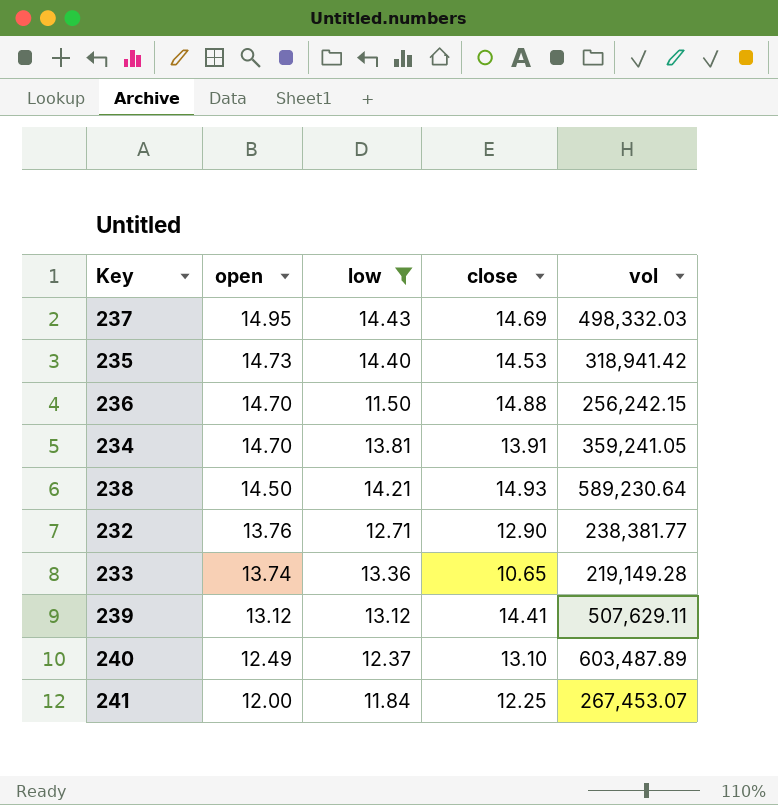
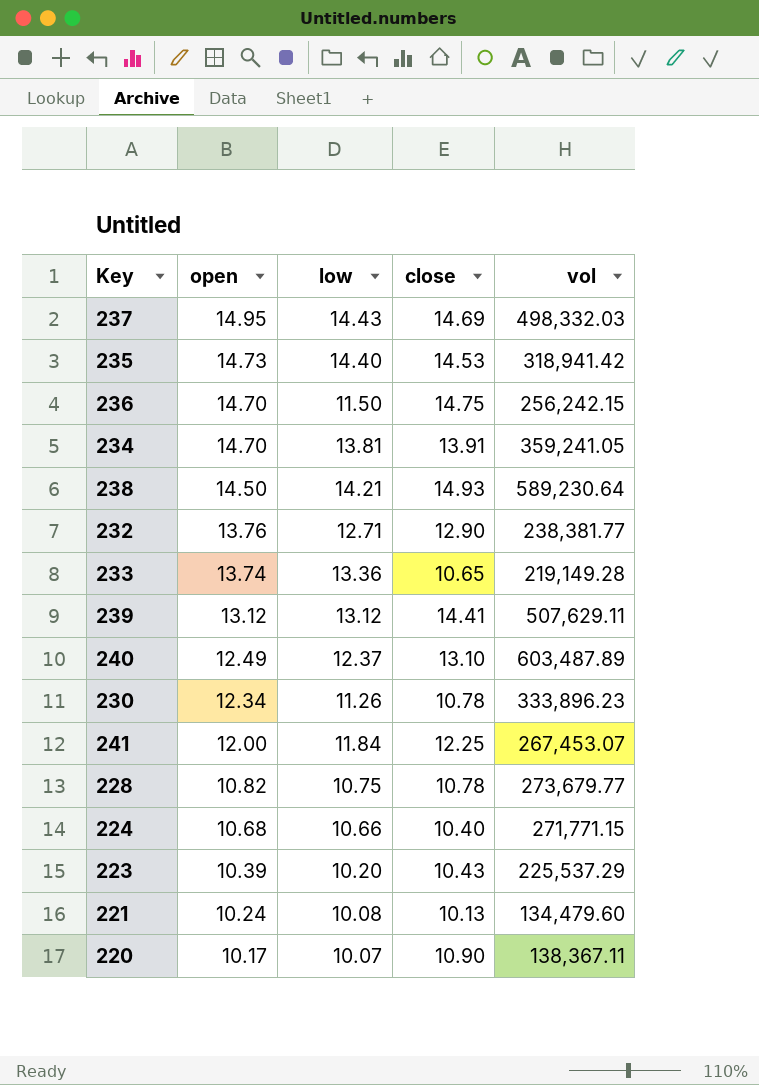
filter: low >= 11.50 -> none
236 | close: 14.88 -> 14.75

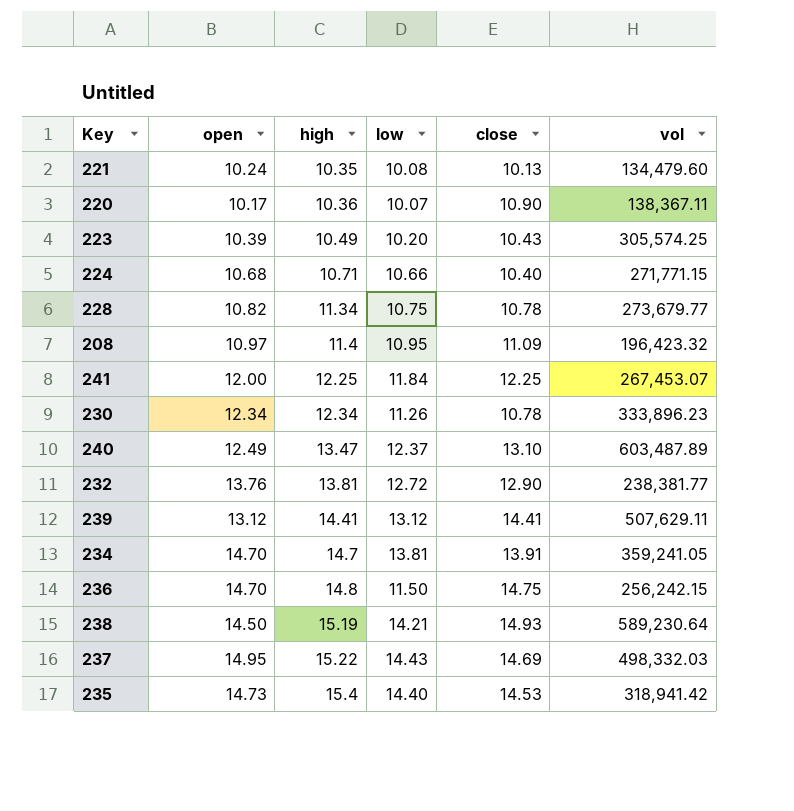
row order: open descending -> high ascending
column high | position: none -> 3
row 233: 13.74 | 13.36 | 10.65 | 219,149.28 -> none
223 | vol: 225,537.29 -> 305,574.25
row 208: none -> 10.97 | 11.4 | 10.95 | 11.09 | 196,423.32
232 | low: 12.71 -> 12.72

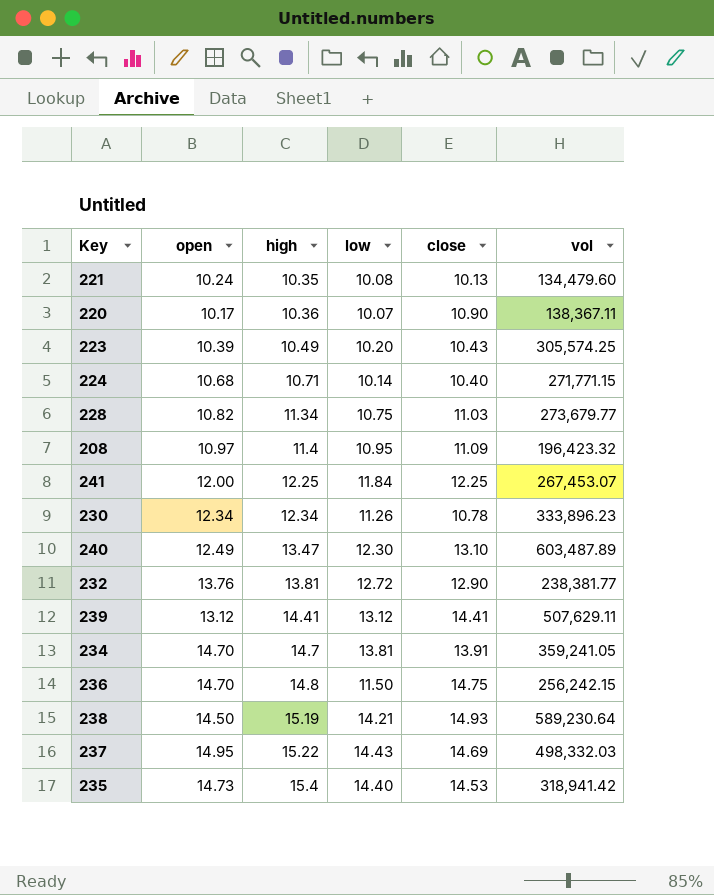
224 | low: 10.66 -> 10.14
228 | close: 10.78 -> 11.03
240 | low: 12.37 -> 12.30

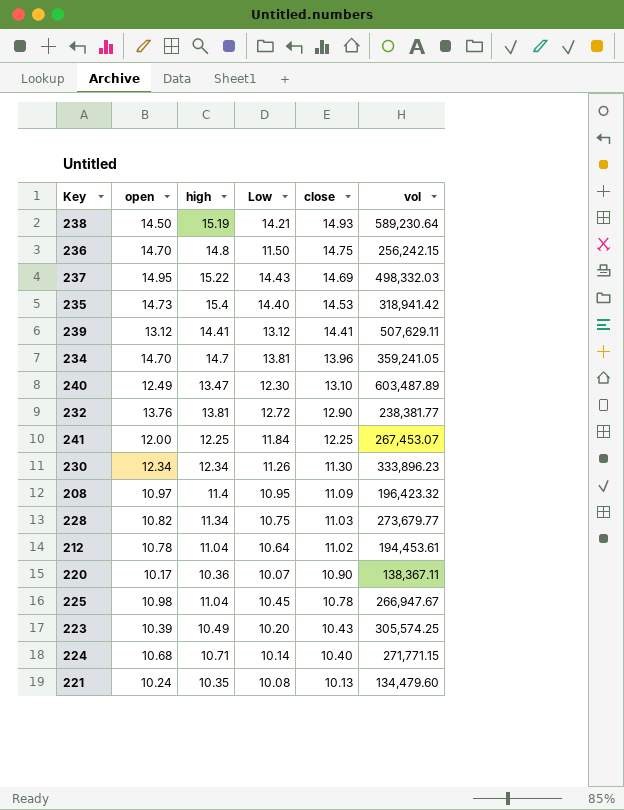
row order: high ascending -> close descending
column name: low -> Low
234 | close: 13.91 -> 13.96
230 | close: 10.78 -> 11.30
row 212: none -> 10.78 | 11.04 | 10.64 | 11.02 | 194,453.61
row 225: none -> 10.98 | 11.04 | 10.45 | 10.78 | 266,947.67

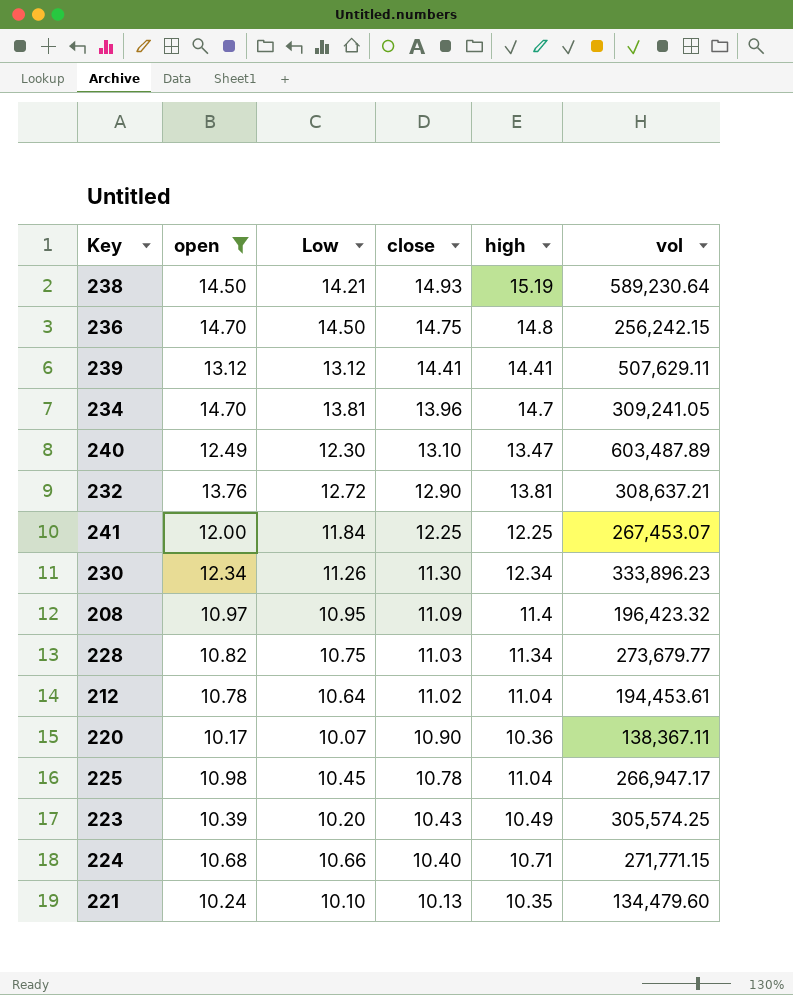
filter: none -> open <= 14.70
column high | position: 3 -> 5
236 | Low: 11.50 -> 14.50
234 | vol: 359,241.05 -> 309,241.05
232 | vol: 238,381.77 -> 308,637.21
225 | vol: 266,947.67 -> 266,947.17
224 | Low: 10.14 -> 10.66
221 | Low: 10.08 -> 10.10

